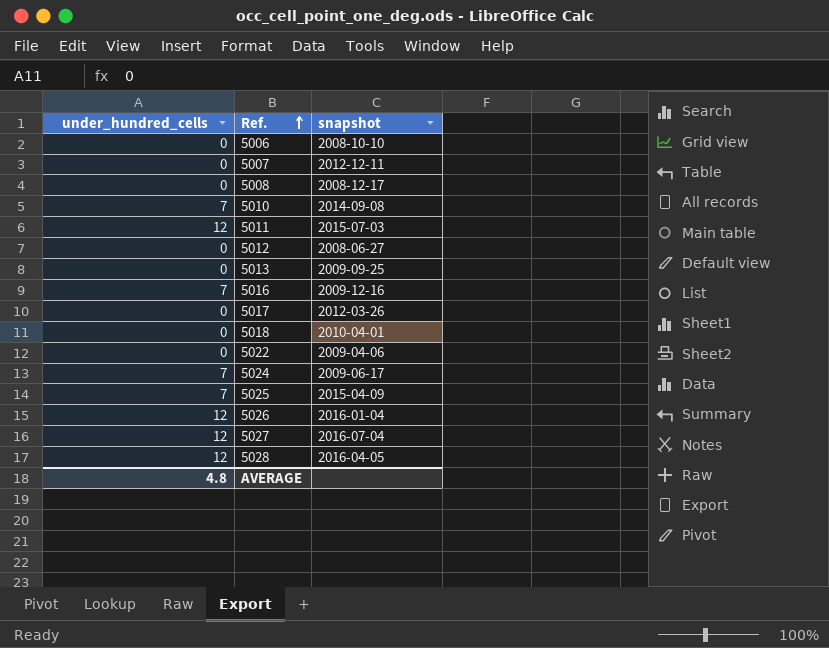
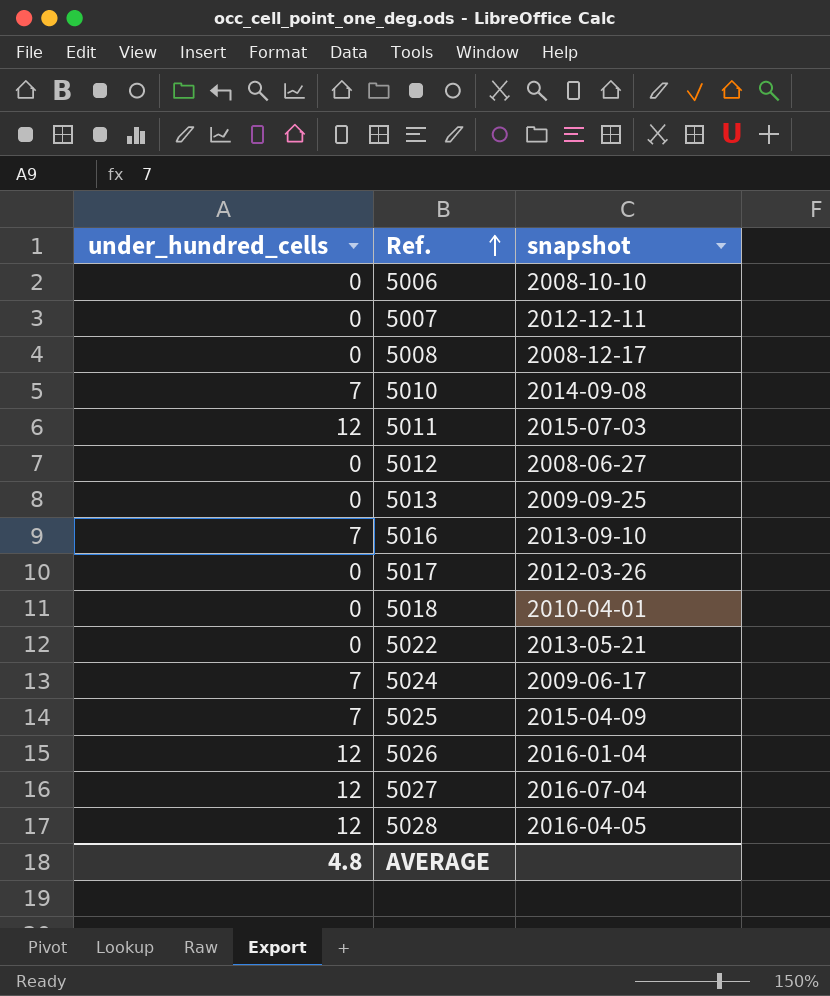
5016 | snapshot: 2009-12-16 -> 2013-09-10
5022 | snapshot: 2009-04-06 -> 2013-05-21

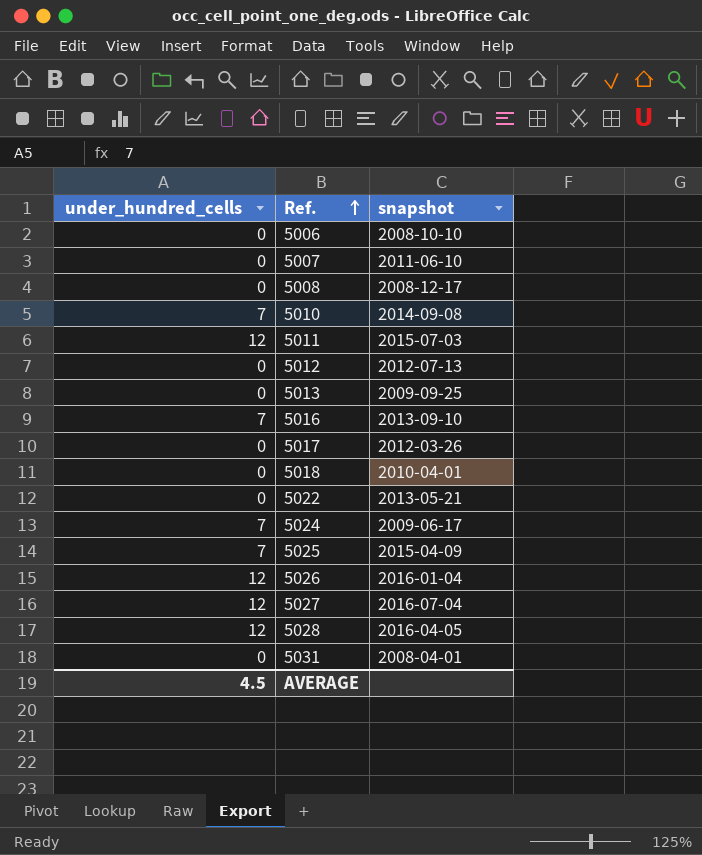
5007 | snapshot: 2012-12-11 -> 2011-06-10
5012 | snapshot: 2008-06-27 -> 2012-07-13
row 5031: none -> 0 | 2008-04-01
AVERAGE | under_hundred_cells: 4.8 -> 4.5

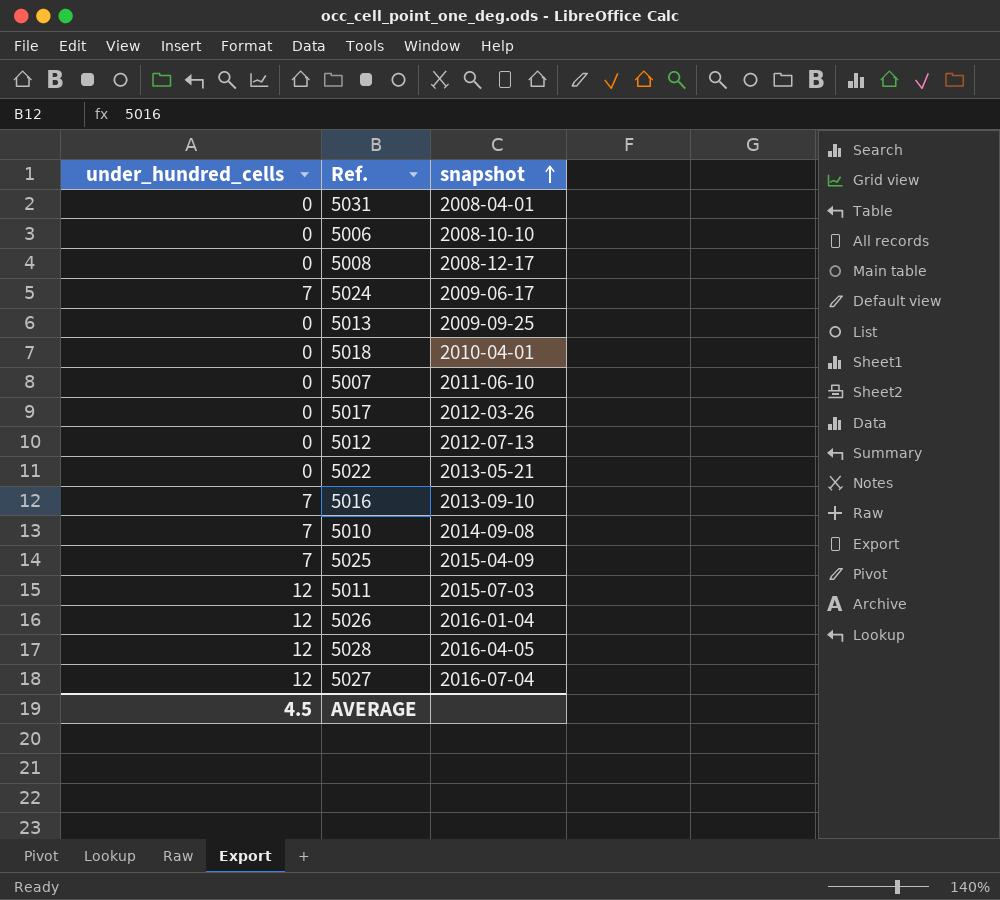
row order: Ref. ascending -> snapshot ascending

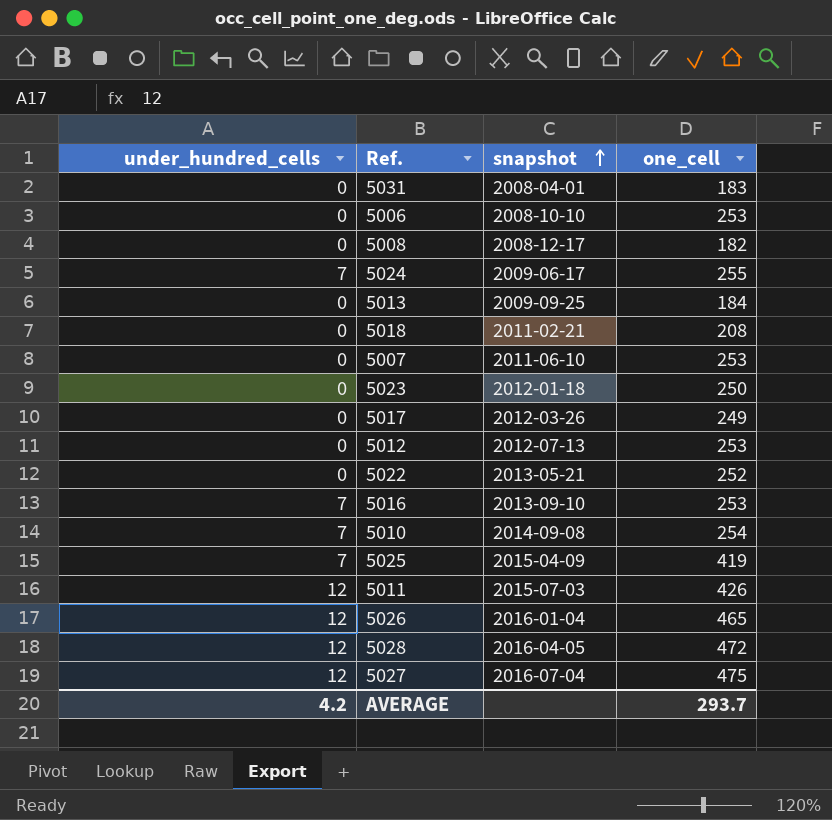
column one_cell | position: none -> 4
5018 | snapshot: 2010-04-01 -> 2011-02-21
row 5023: none -> 0 | 2012-01-18 | 250
AVERAGE | under_hundred_cells: 4.5 -> 4.2

